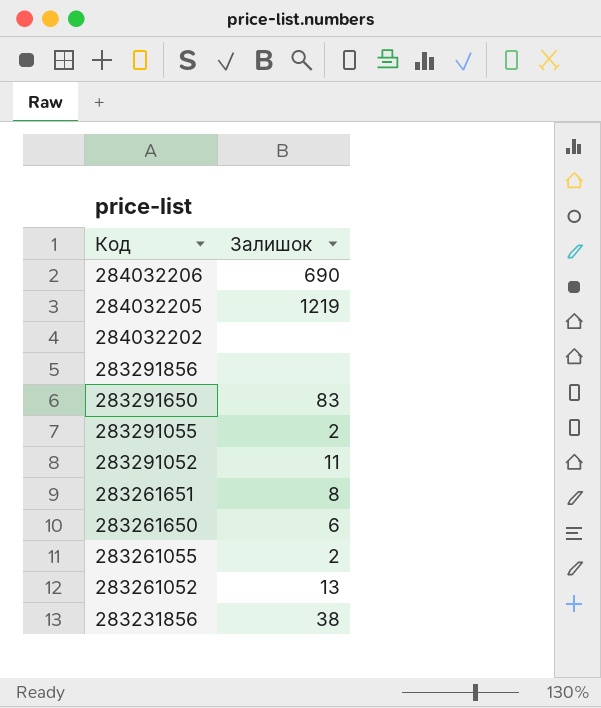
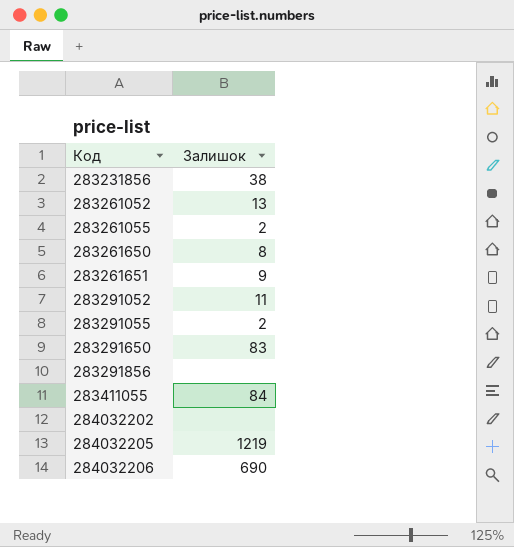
row order: Код descending -> Код ascending
283261650 | Залишок: 6 -> 8
283261651 | Залишок: 8 -> 9
row 283411055: none -> 84

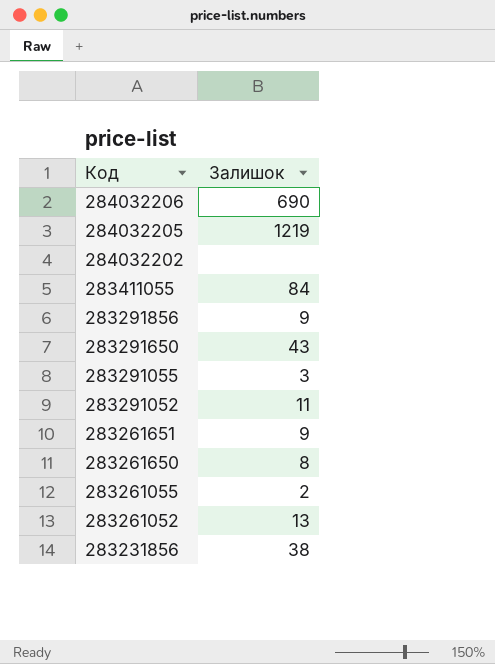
row order: Код ascending -> Код descending
283291856 | Залишок: none -> 9
283291650 | Залишок: 83 -> 43
283291055 | Залишок: 2 -> 3

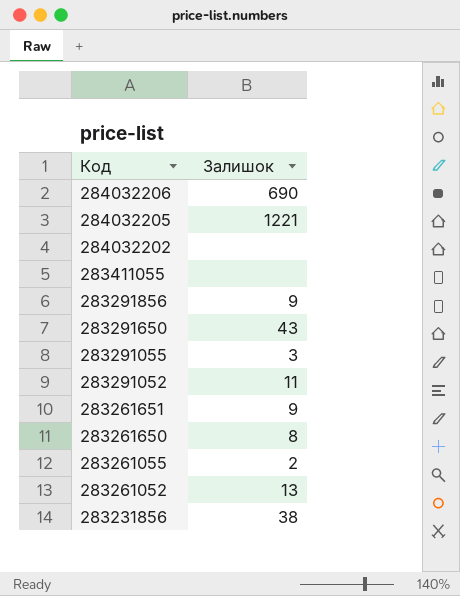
284032205 | Залишок: 1219 -> 1221
283411055 | Залишок: 84 -> none

